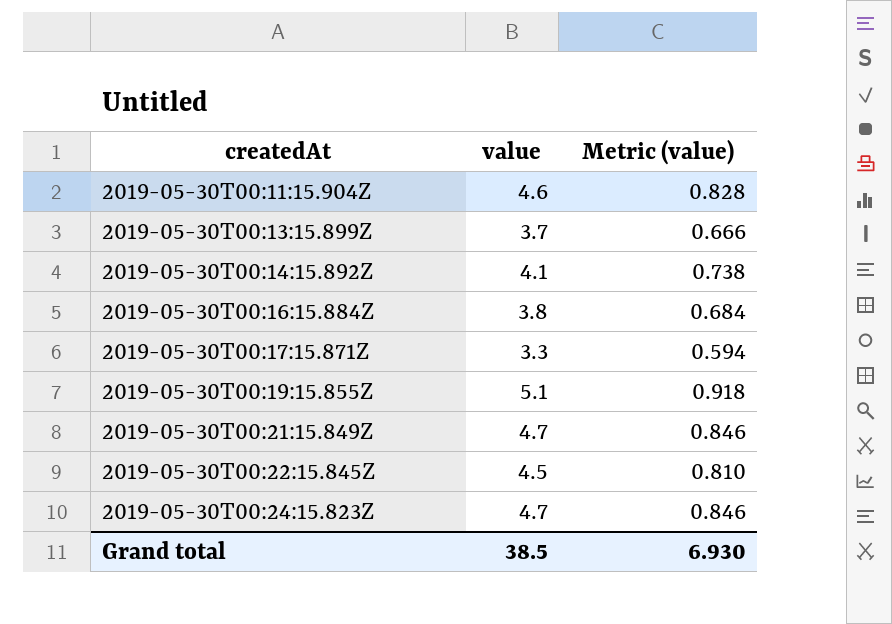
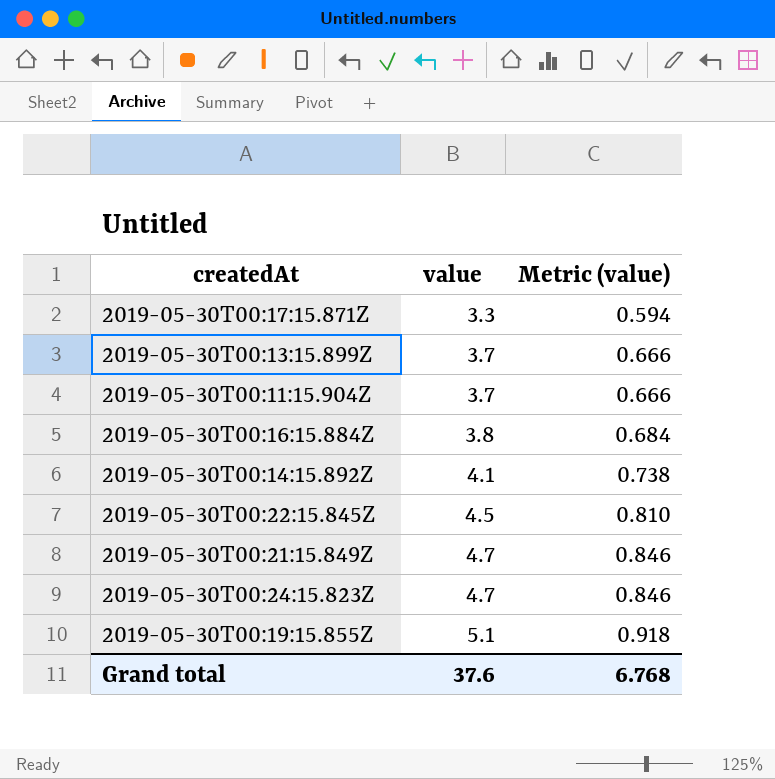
row order: createdAt ascending -> value ascending
2019-05-30T00:11:15.904Z | value: 4.6 -> 3.7
2019-05-30T00:11:15.904Z | Metric (value): 0.828 -> 0.666
Grand total | value: 38.5 -> 37.6
Grand total | Metric (value): 6.930 -> 6.768

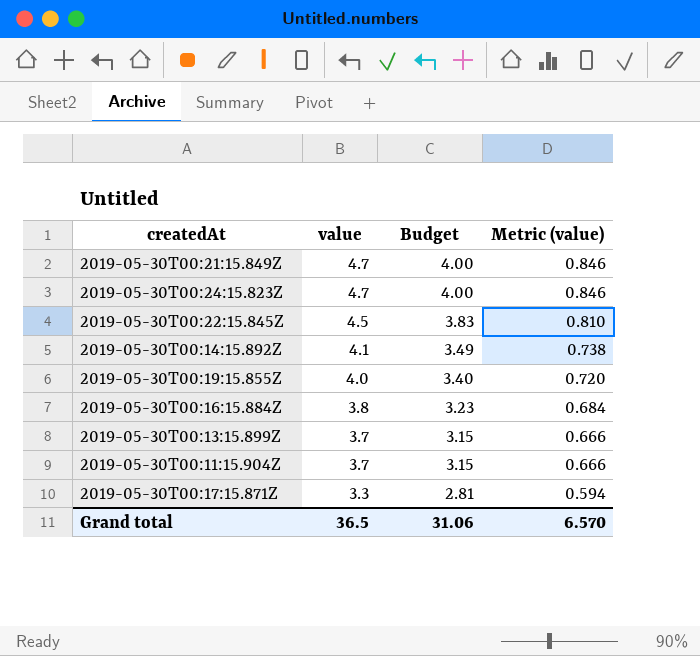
row order: value ascending -> value descending
column Budget | formula: none -> [value] * 0.85
2019-05-30T00:19:15.855Z | value: 5.1 -> 4.0
2019-05-30T00:19:15.855Z | Metric (value): 0.918 -> 0.720
Grand total | value: 37.6 -> 36.5
Grand total | Metric (value): 6.768 -> 6.570

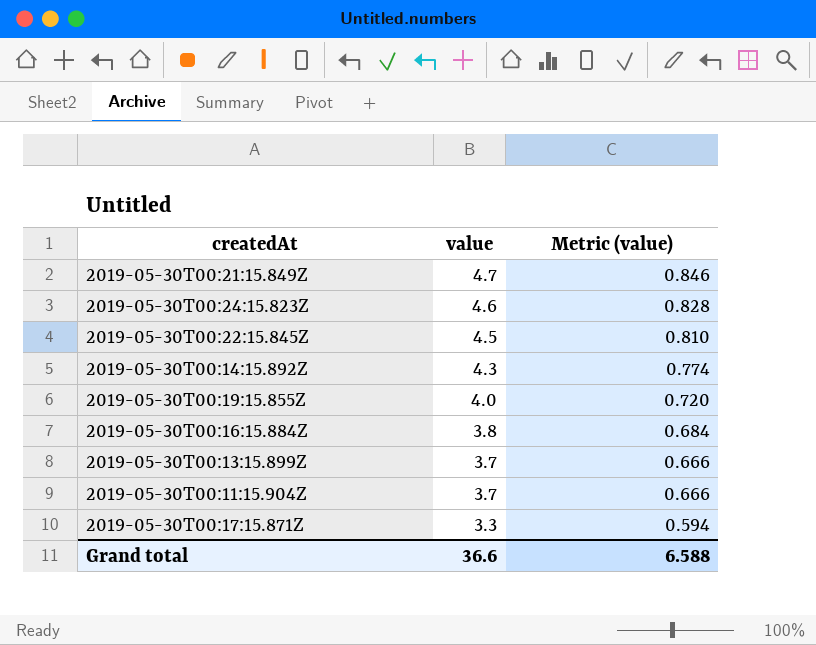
column Budget | formula: [value] * 0.85 -> none
2019-05-30T00:24:15.823Z | value: 4.7 -> 4.6
2019-05-30T00:24:15.823Z | Metric (value): 0.846 -> 0.828
2019-05-30T00:14:15.892Z | value: 4.1 -> 4.3
2019-05-30T00:14:15.892Z | Metric (value): 0.738 -> 0.774
Grand total | value: 36.5 -> 36.6
Grand total | Metric (value): 6.570 -> 6.588

